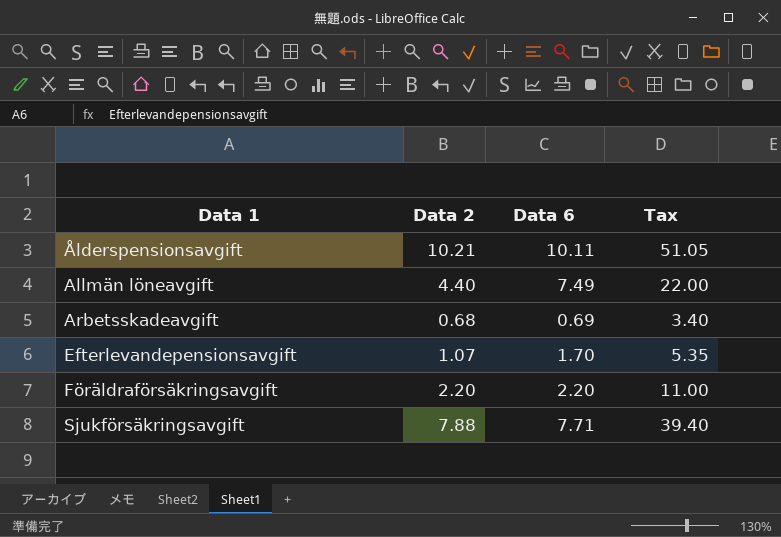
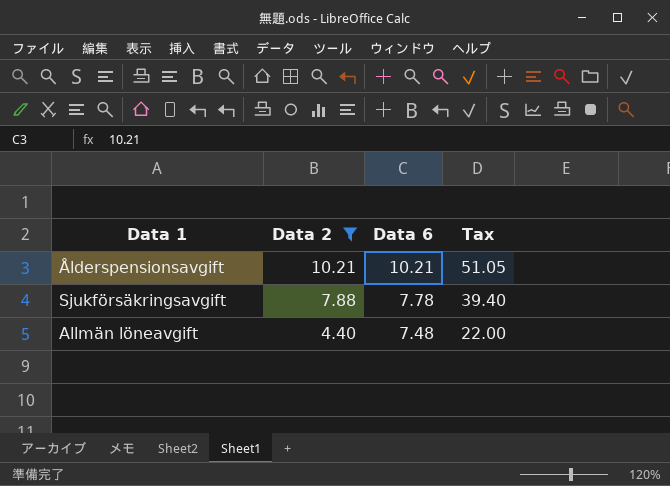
filter: none -> Data 2 >= 4.40
row order: Data 1 ascending -> Data 2 descending
Ålderspensionsavgift | Data 6: 10.11 -> 10.21
Sjukförsäkringsavgift | Data 6: 7.71 -> 7.78
Allmän löneavgift | Data 6: 7.49 -> 7.48

